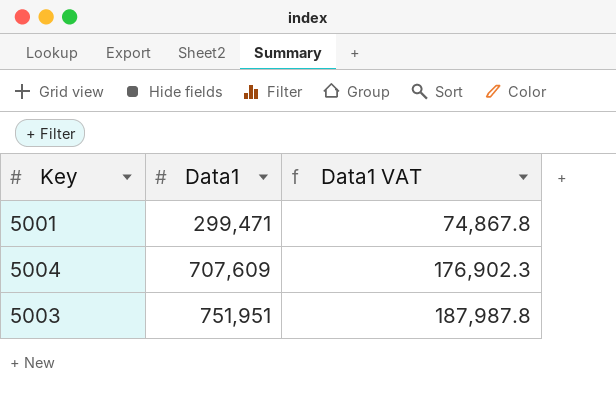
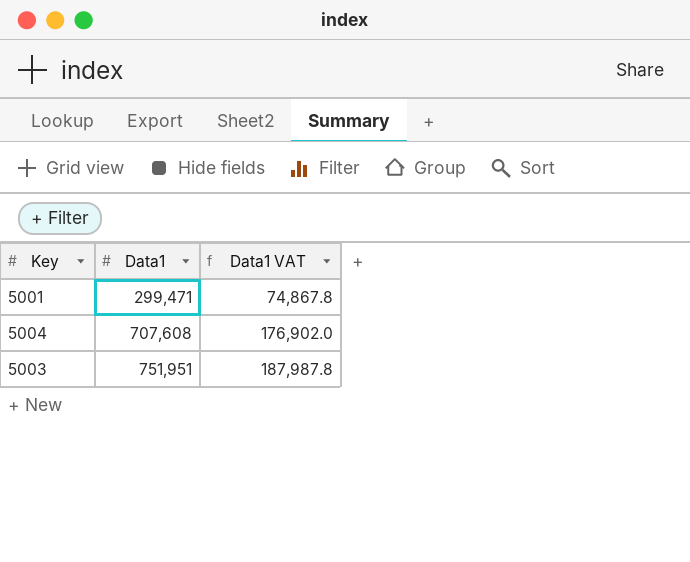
5004 | Data1: 707,609 -> 707,608
5004 | Data1 VAT: 176,902.3 -> 176,902.0

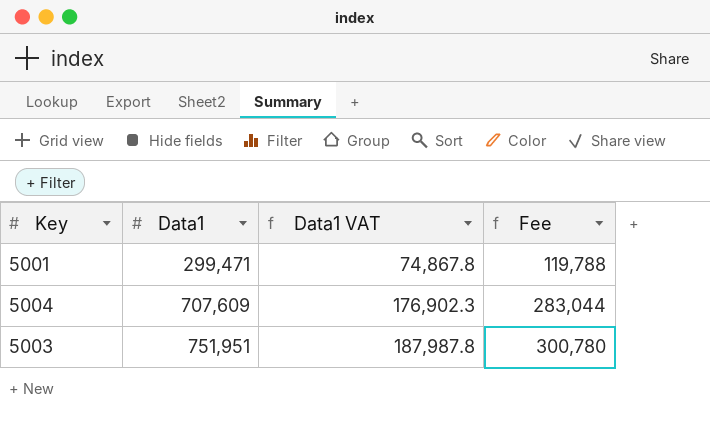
column Fee | formula: none -> [Data1] * 0.4
5004 | Data1: 707,608 -> 707,609
5004 | Data1 VAT: 176,902.0 -> 176,902.3

